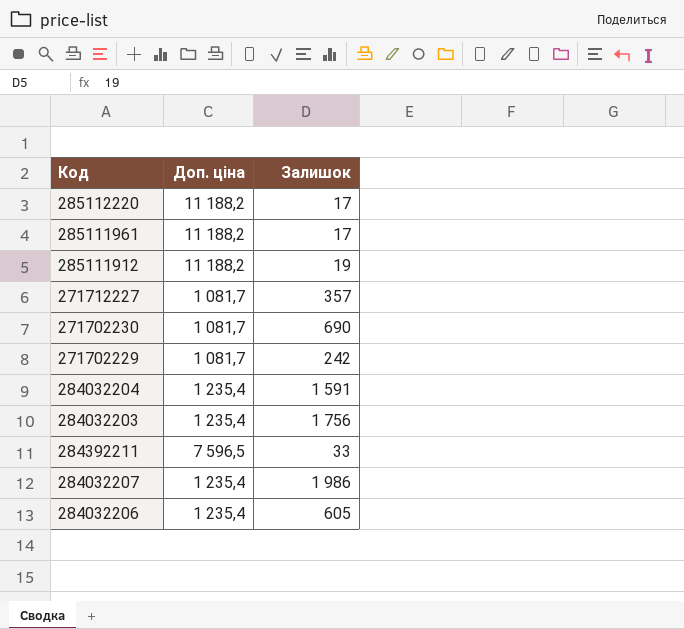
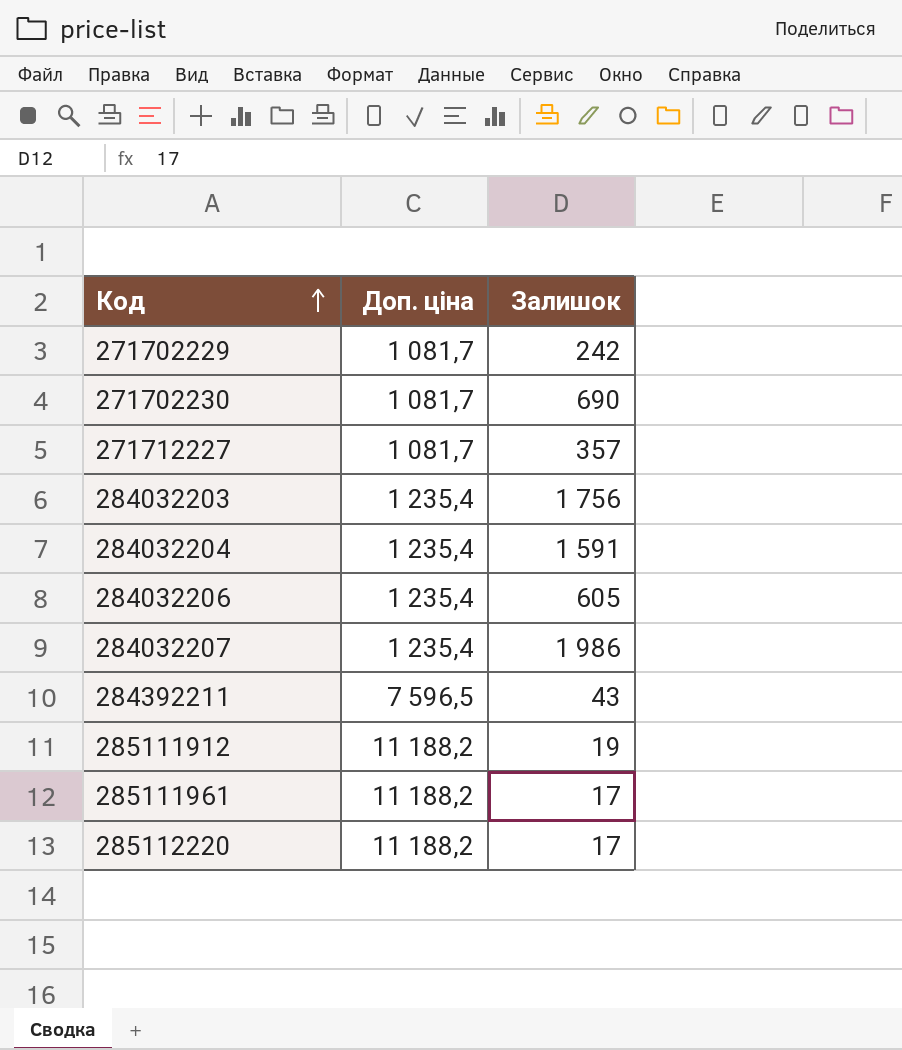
row order: none -> Код ascending
284392211 | Залишок: 33 -> 43

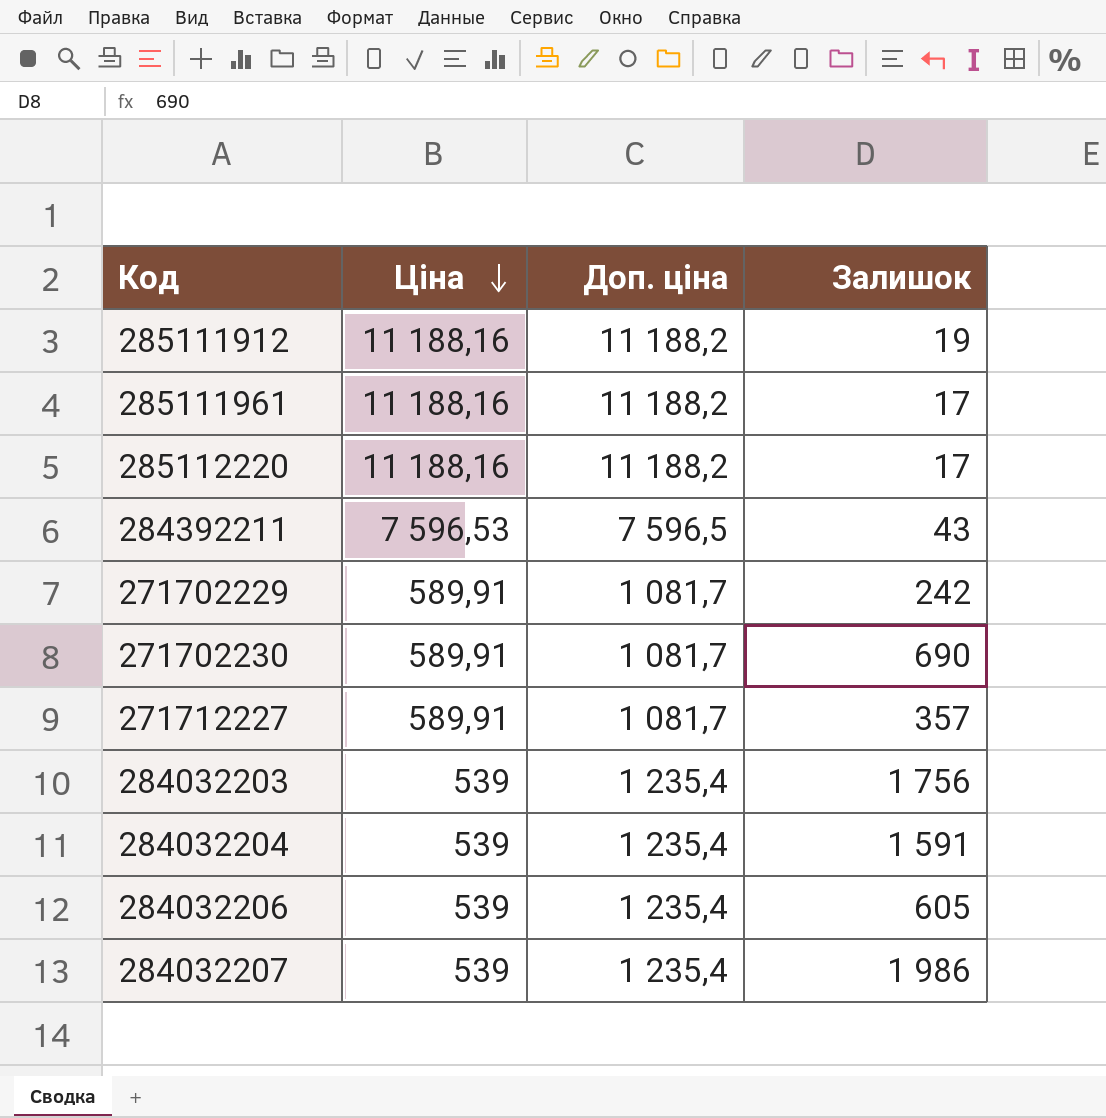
row order: Код ascending -> Ціна descending
column Ціна | position: none -> 2

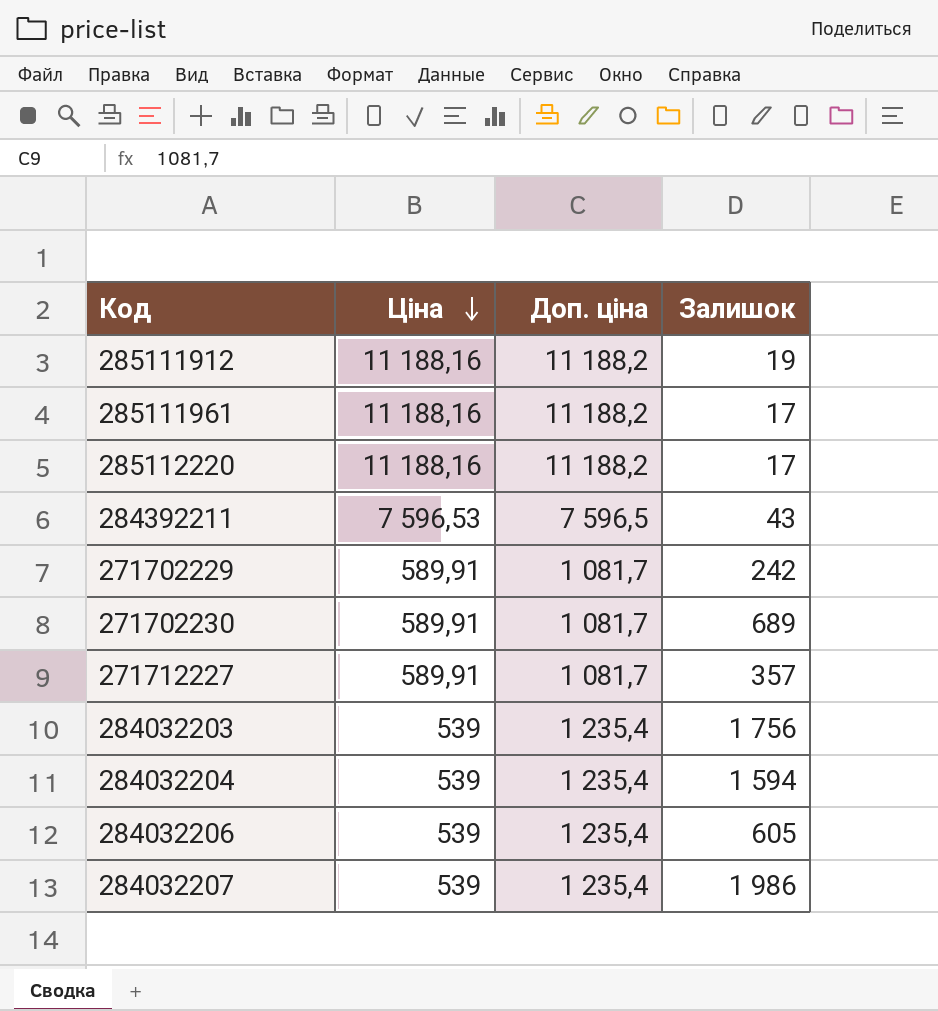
271702230 | Залишок: 690 -> 689
284032204 | Залишок: 1 591 -> 1 594

